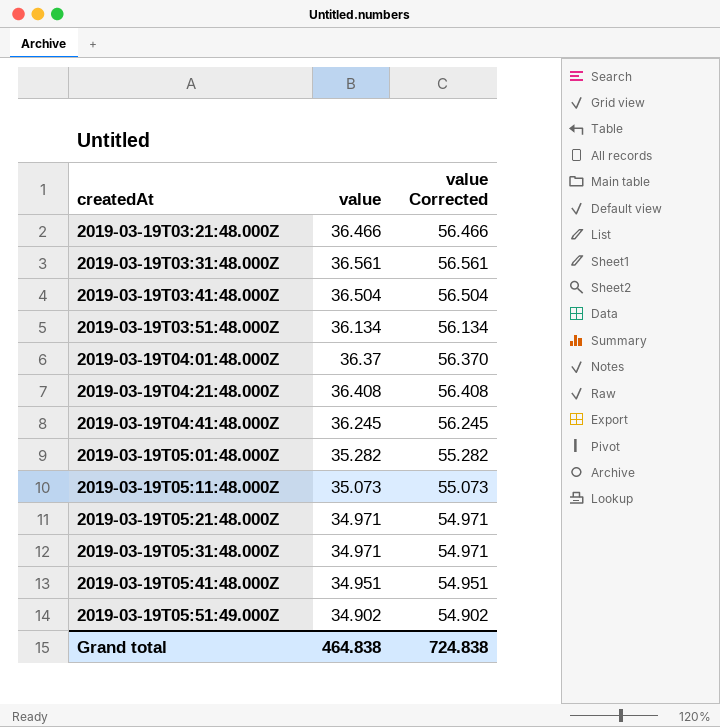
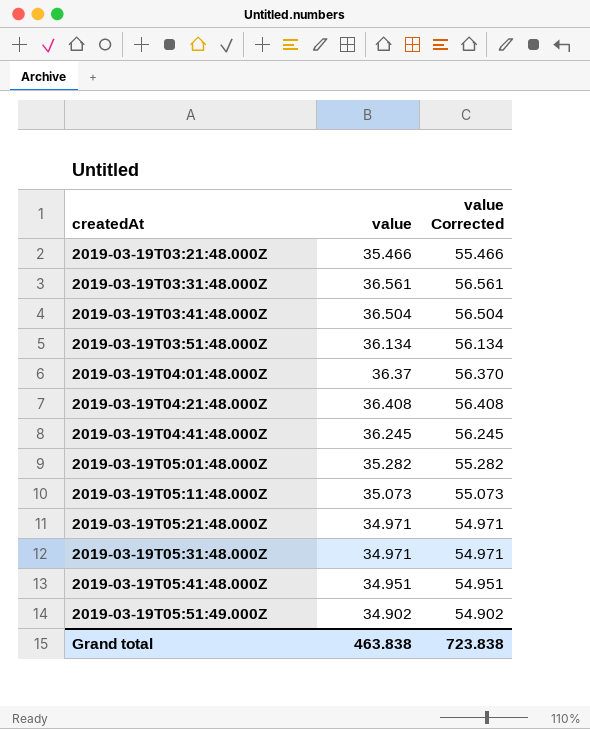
2019-03-19T03:21:48.000Z | value: 36.466 -> 35.466
2019-03-19T03:21:48.000Z | value Corrected: 56.466 -> 55.466
Grand total | value: 464.838 -> 463.838
Grand total | value Corrected: 724.838 -> 723.838

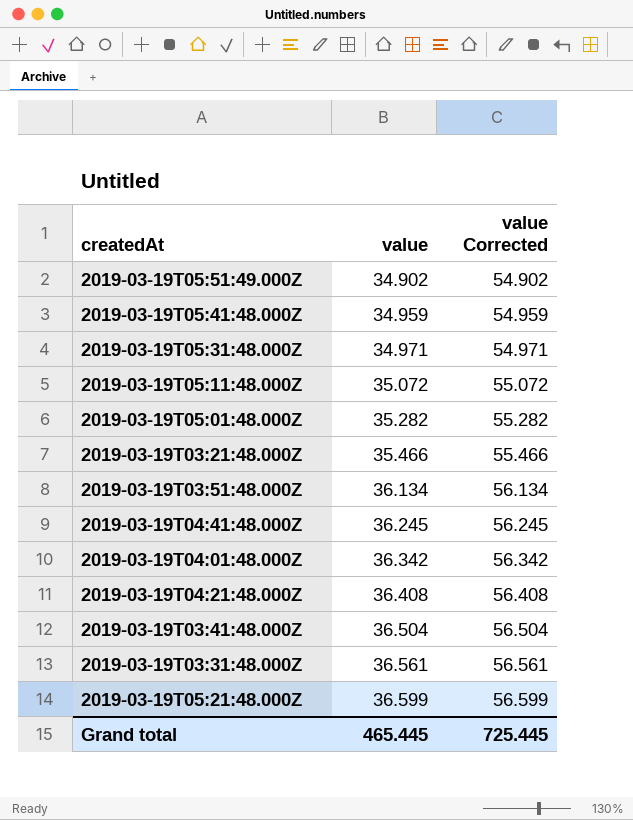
row order: createdAt ascending -> value ascending
2019-03-19T05:41:48.000Z | value: 34.951 -> 34.959
2019-03-19T05:41:48.000Z | value Corrected: 54.951 -> 54.959
2019-03-19T05:11:48.000Z | value: 35.073 -> 35.072
2019-03-19T05:11:48.000Z | value Corrected: 55.073 -> 55.072
2019-03-19T04:01:48.000Z | value: 36.37 -> 36.342
2019-03-19T04:01:48.000Z | value Corrected: 56.370 -> 56.342
2019-03-19T05:21:48.000Z | value: 34.971 -> 36.599
2019-03-19T05:21:48.000Z | value Corrected: 54.971 -> 56.599
Grand total | value: 463.838 -> 465.445
Grand total | value Corrected: 723.838 -> 725.445

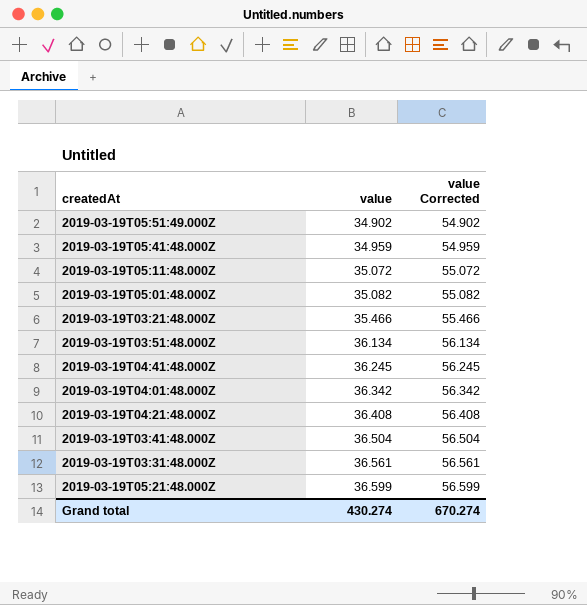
row 2019-03-19T05:31:48.000Z: 34.971 | 54.971 -> none
2019-03-19T05:01:48.000Z | value: 35.282 -> 35.082
2019-03-19T05:01:48.000Z | value Corrected: 55.282 -> 55.082
Grand total | value: 465.445 -> 430.274
Grand total | value Corrected: 725.445 -> 670.274

